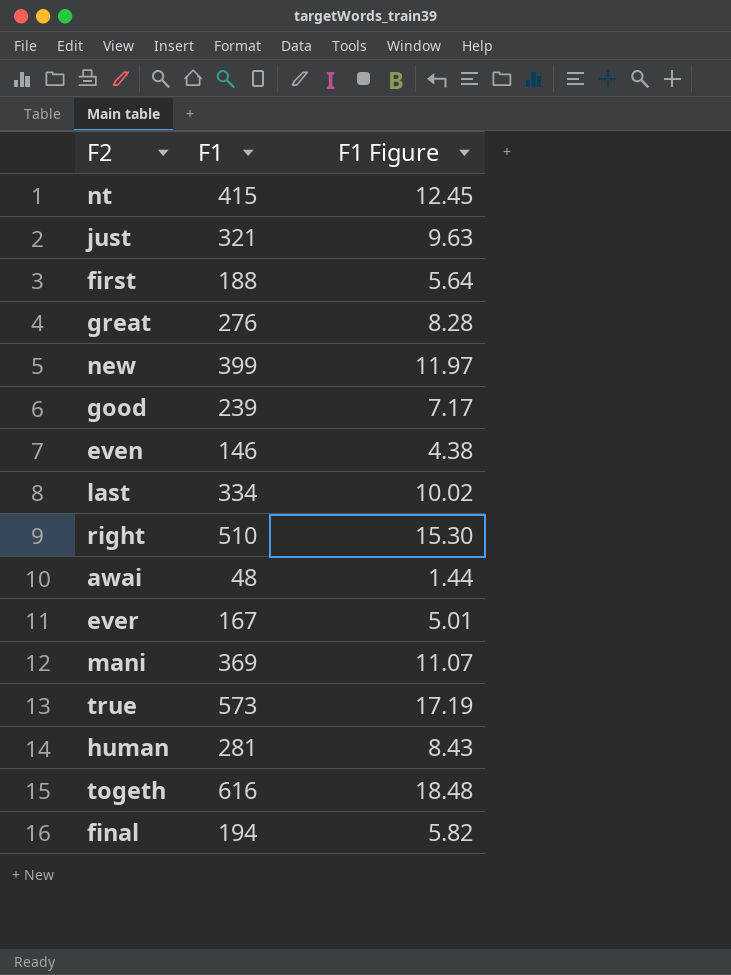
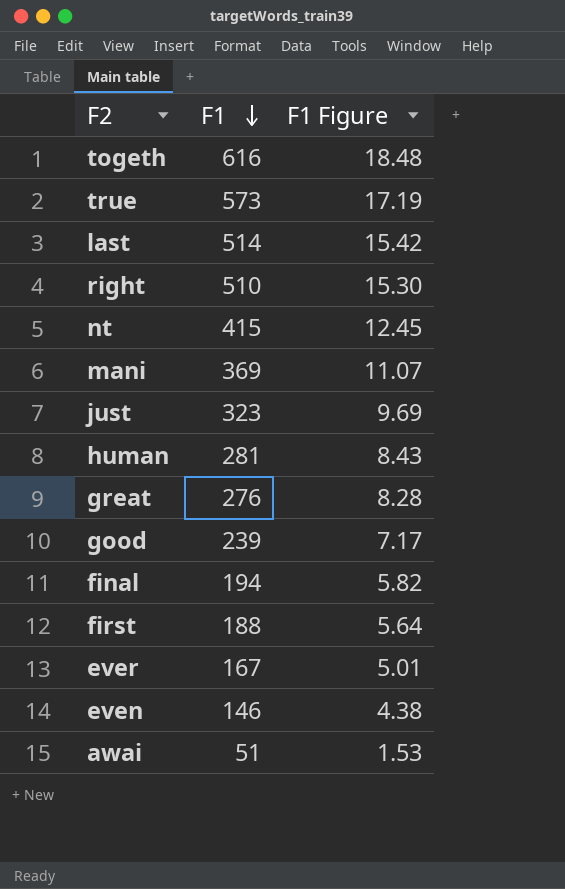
row order: none -> F1 descending
row new: 399 | 11.97 -> none
last | F1: 334 -> 514
last | F1 Figure: 10.02 -> 15.42
just | F1: 321 -> 323
just | F1 Figure: 9.63 -> 9.69
awai | F1: 48 -> 51
awai | F1 Figure: 1.44 -> 1.53

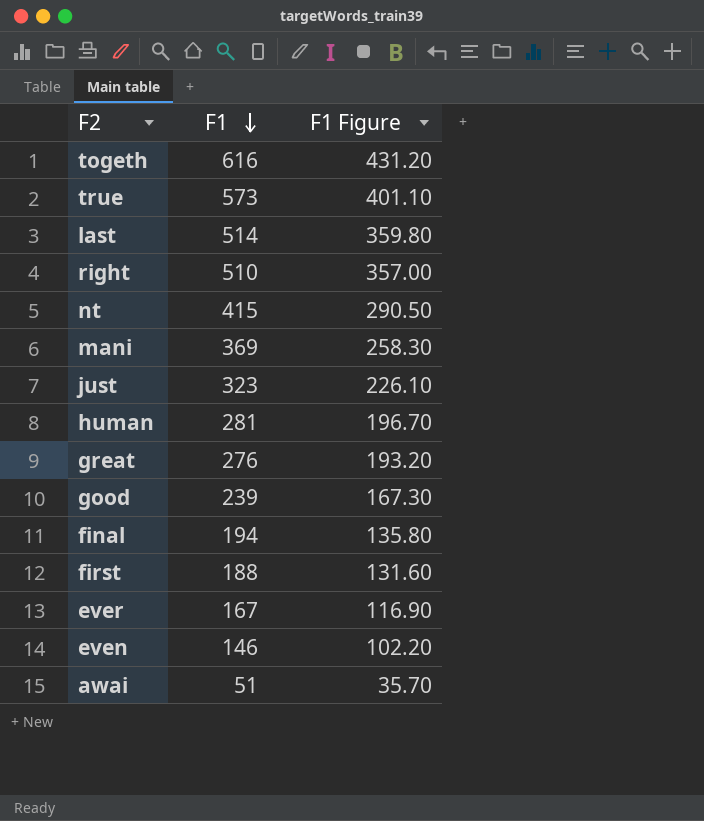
column F1 Figure | formula: [F1] * 0.03 -> [F1] * 0.7

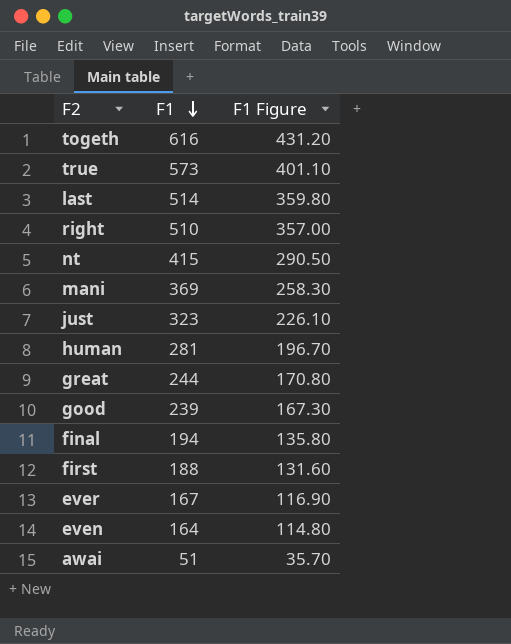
great | F1: 276 -> 244
great | F1 Figure: 193.20 -> 170.80
even | F1: 146 -> 164
even | F1 Figure: 102.20 -> 114.80

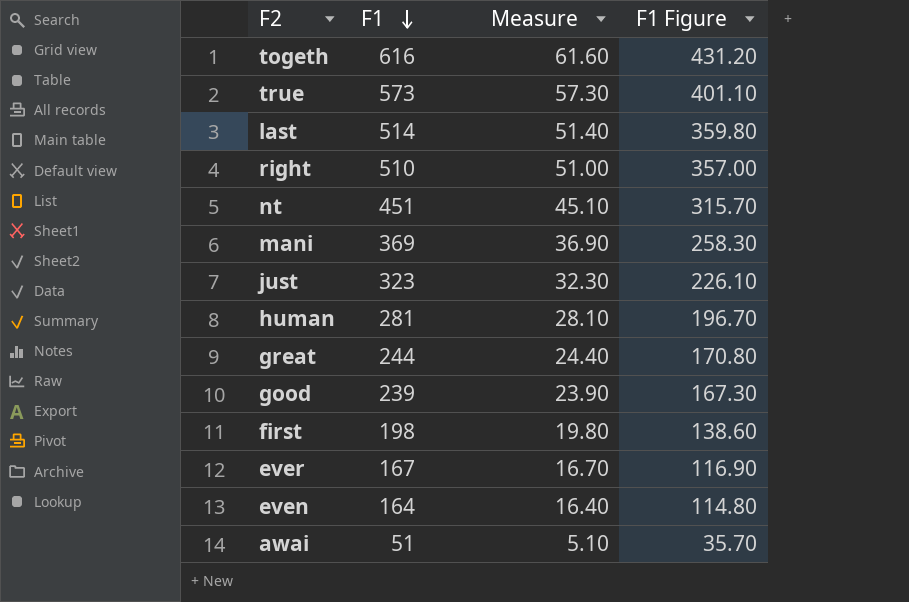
column Measure | formula: none -> [F1] * 0.1
row final: 194 | 135.80 -> none
nt | F1: 415 -> 451
nt | F1 Figure: 290.50 -> 315.70
first | F1: 188 -> 198
first | F1 Figure: 131.60 -> 138.60

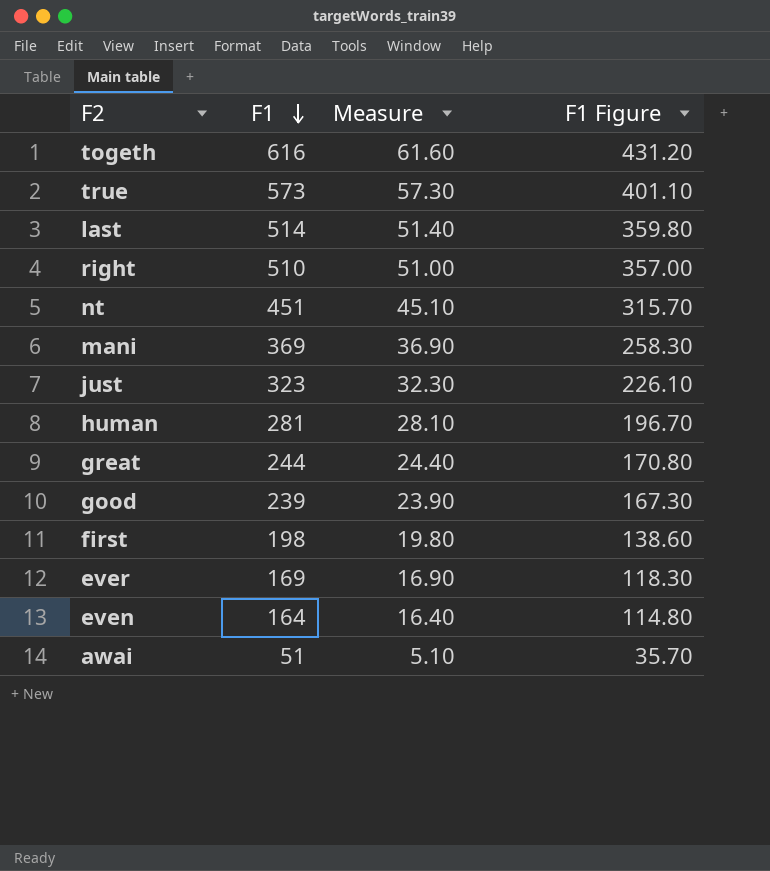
ever | F1: 167 -> 169
ever | Measure: 16.70 -> 16.90
ever | F1 Figure: 116.90 -> 118.30

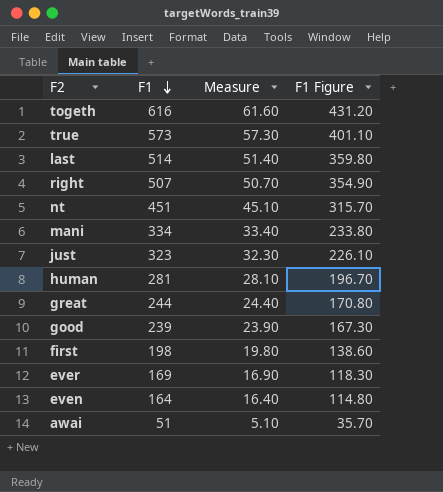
right | F1: 510 -> 507
right | Measure: 51.00 -> 50.70
right | F1 Figure: 357.00 -> 354.90
mani | F1: 369 -> 334
mani | Measure: 36.90 -> 33.40
mani | F1 Figure: 258.30 -> 233.80

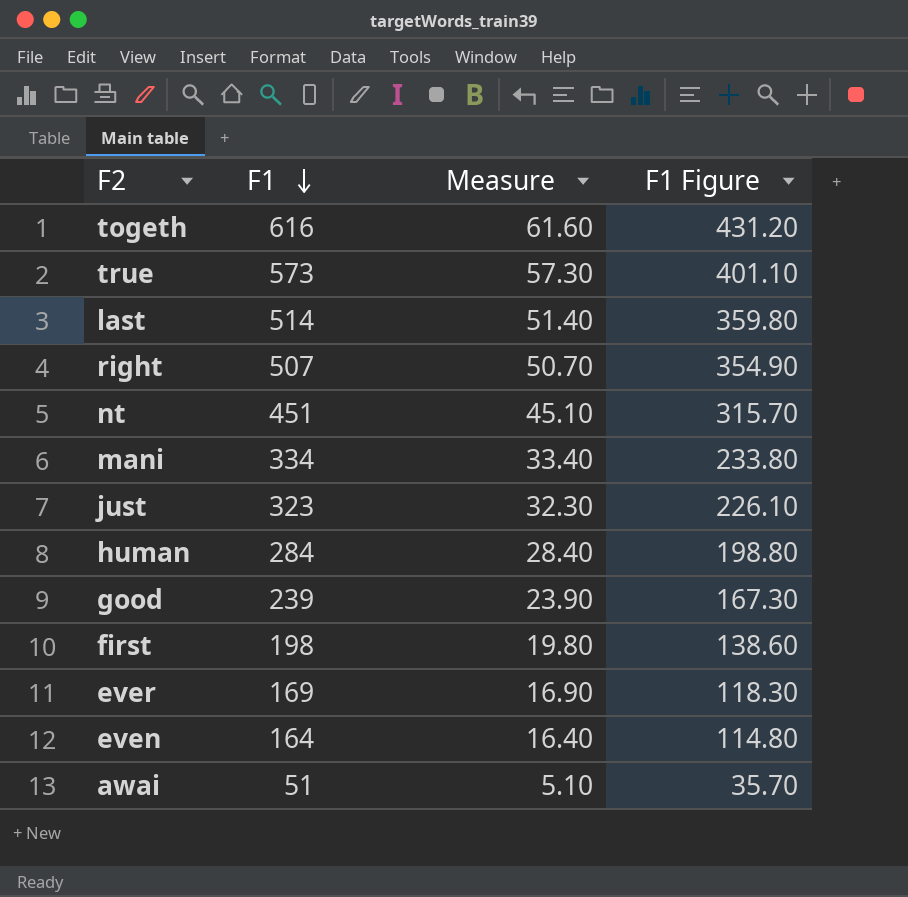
row great: 244 | 24.40 | 170.80 -> none
human | F1: 281 -> 284
human | Measure: 28.10 -> 28.40
human | F1 Figure: 196.70 -> 198.80

